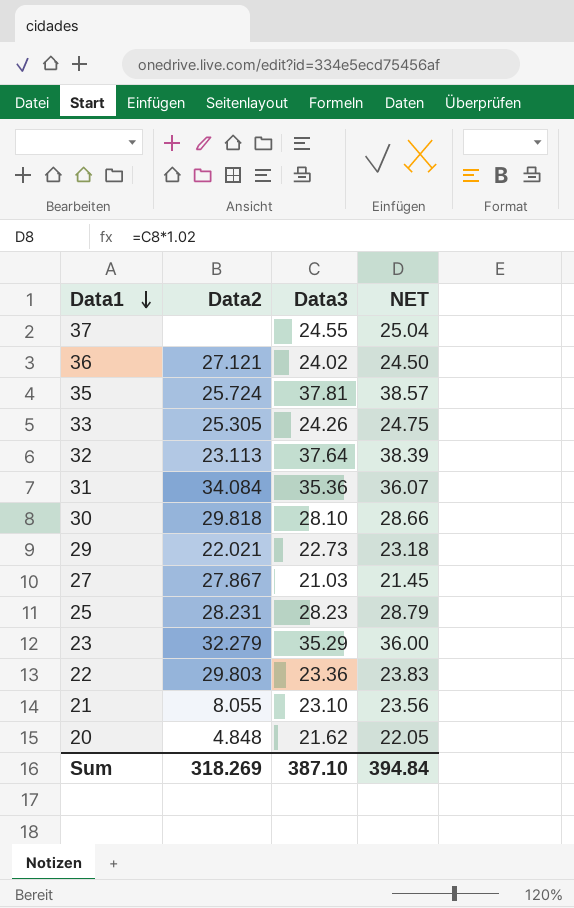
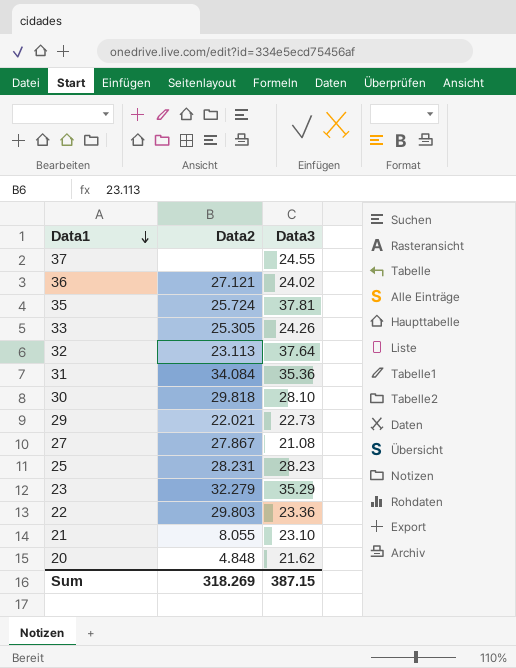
column NET | formula: [Data3] * 1.02 -> none
27 | Data3: 21.03 -> 21.08
Sum | Data3: 387.10 -> 387.15

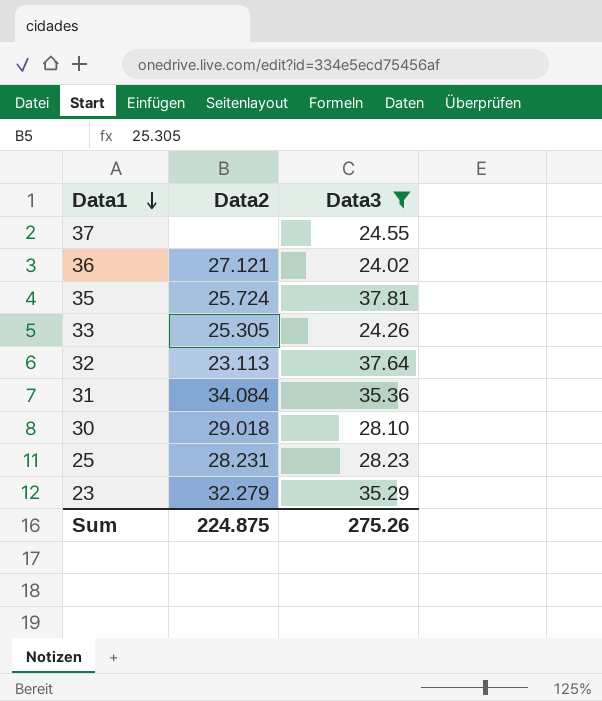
filter: none -> Data3 >= 24.02
30 | Data2: 29.818 -> 29.018
Sum | Data2: 318.269 -> 224.875
Sum | Data3: 387.15 -> 275.26

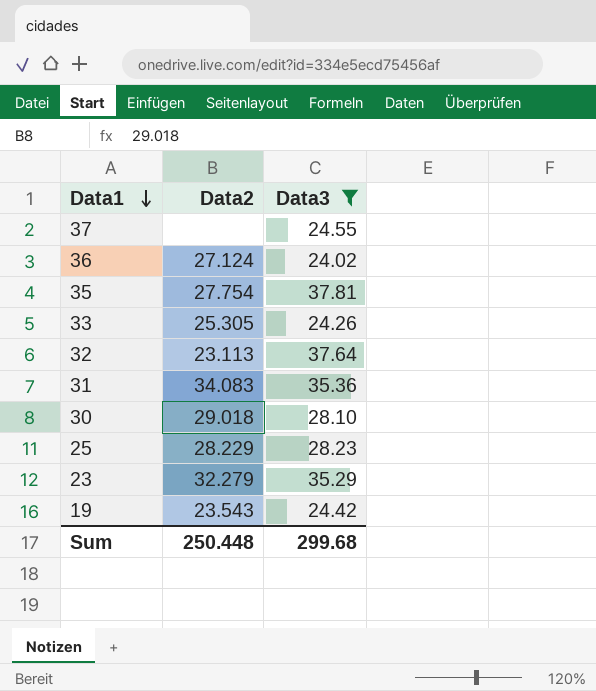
36 | Data2: 27.121 -> 27.124
35 | Data2: 25.724 -> 27.754
31 | Data2: 34.084 -> 34.083
25 | Data2: 28.231 -> 28.229
row 19: none -> 23.543 | 24.42
Sum | Data2: 224.875 -> 250.448
Sum | Data3: 275.26 -> 299.68

